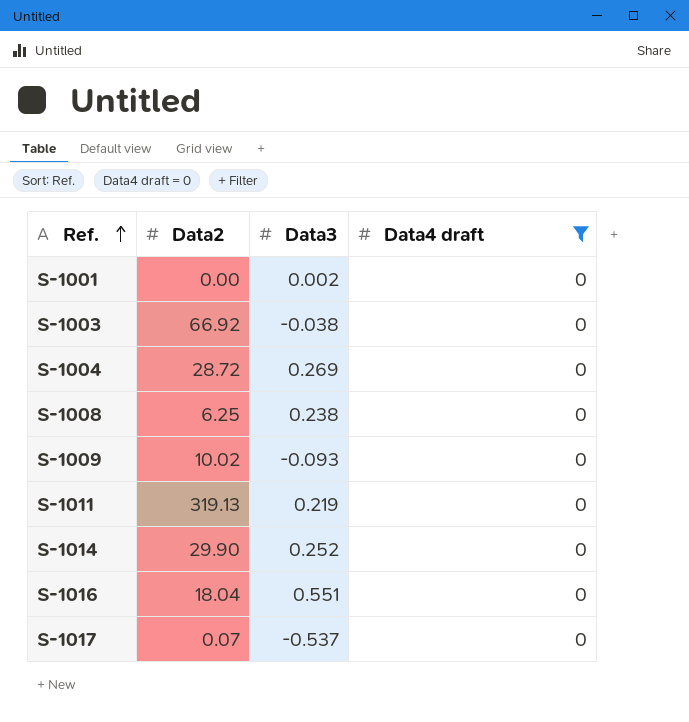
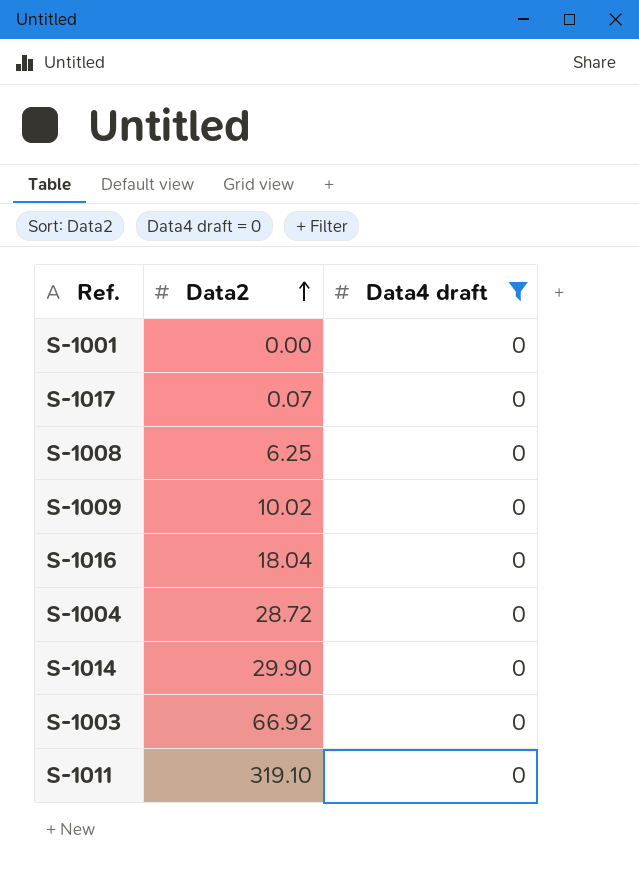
row order: Ref. ascending -> Data2 ascending
column Data3 | position: 3 -> none
S-1011 | Data2: 319.13 -> 319.10

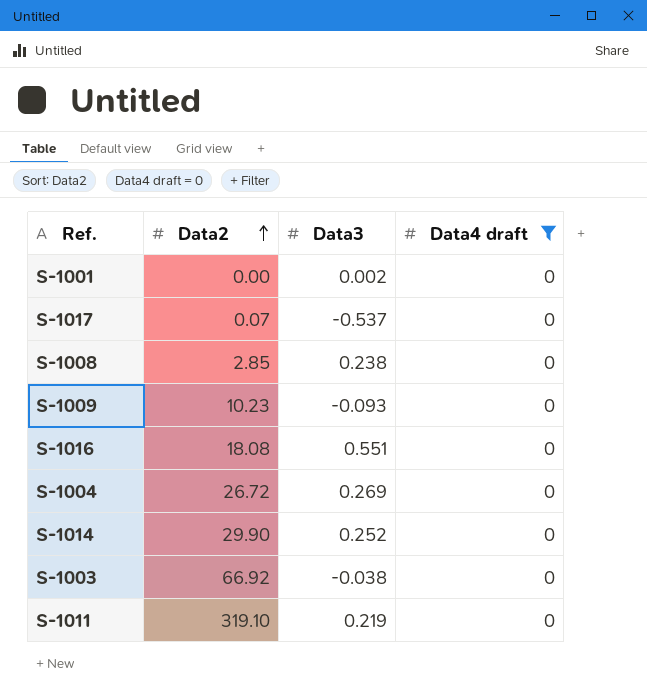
column Data3 | position: none -> 3
S-1008 | Data2: 6.25 -> 2.85
S-1009 | Data2: 10.02 -> 10.23
S-1016 | Data2: 18.04 -> 18.08
S-1004 | Data2: 28.72 -> 26.72

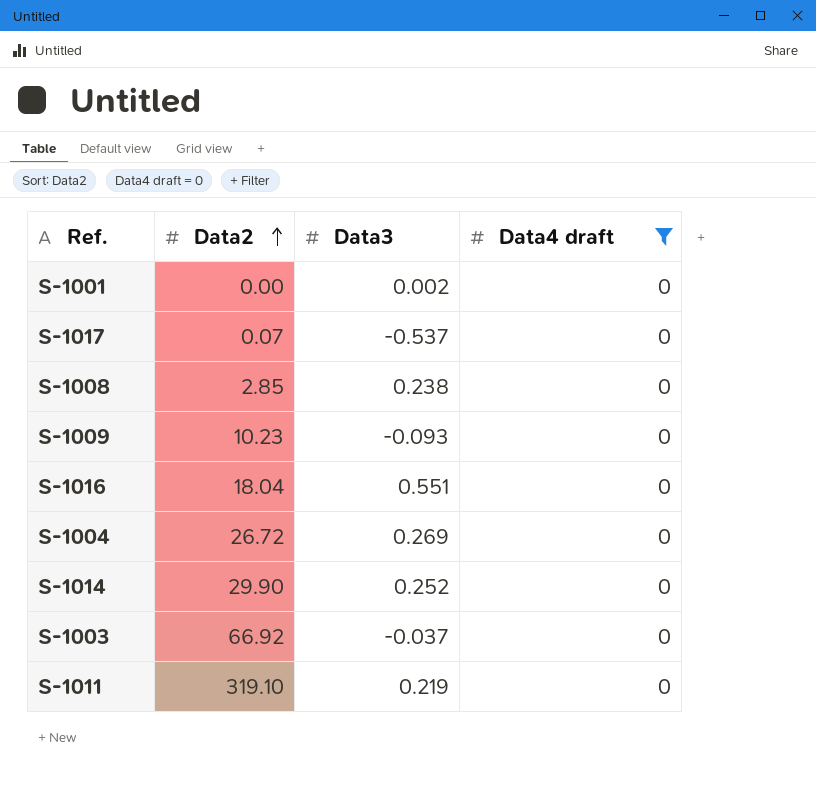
S-1016 | Data2: 18.08 -> 18.04
S-1003 | Data3: -0.038 -> -0.037

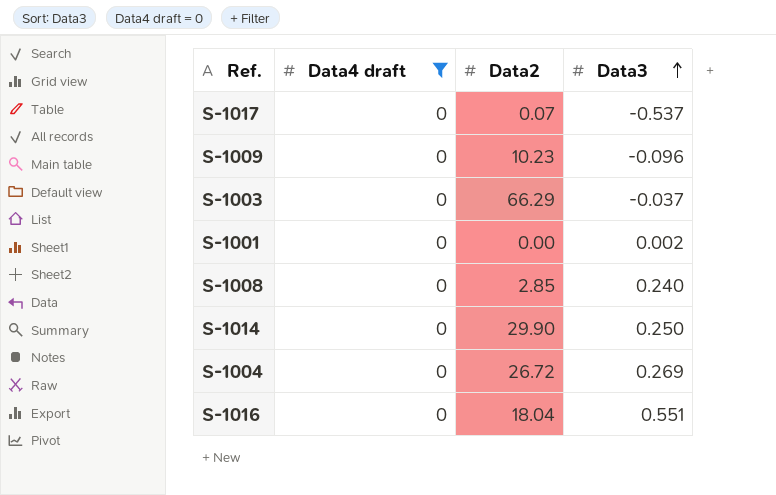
row order: Data2 ascending -> Data3 ascending
column Data4 draft | position: 4 -> 2
row S-1011: 319.10 | 0.219 | 0 -> none
S-1009 | Data3: -0.093 -> -0.096
S-1003 | Data2: 66.92 -> 66.29
S-1008 | Data3: 0.238 -> 0.240
S-1014 | Data3: 0.252 -> 0.250

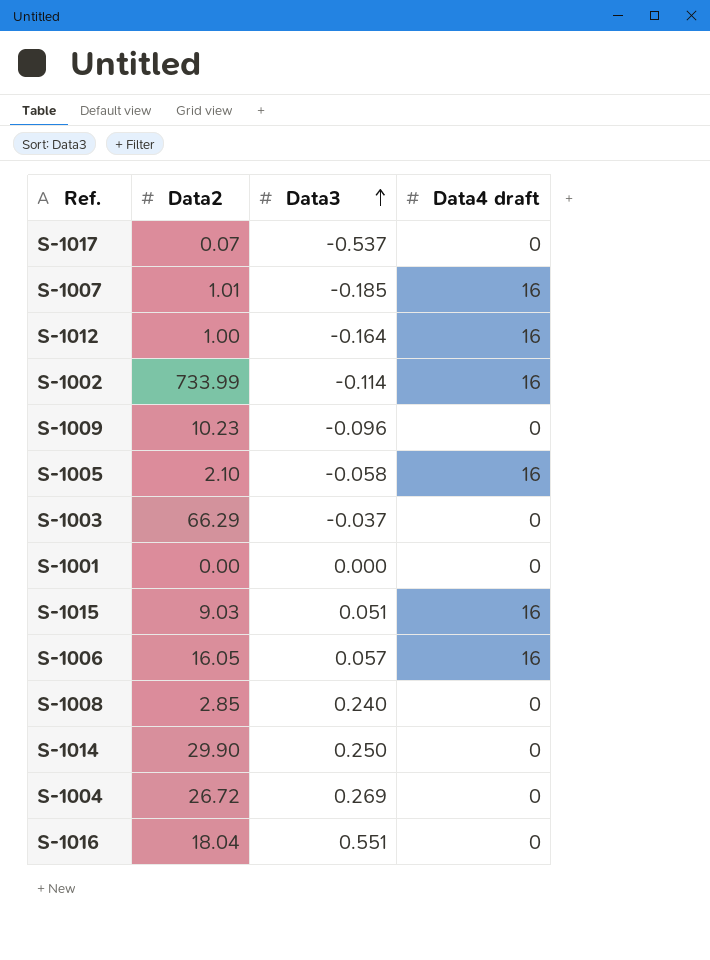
filter: Data4 draft = 0 -> none
column Data4 draft | position: 2 -> 4
S-1001 | Data3: 0.002 -> 0.000

